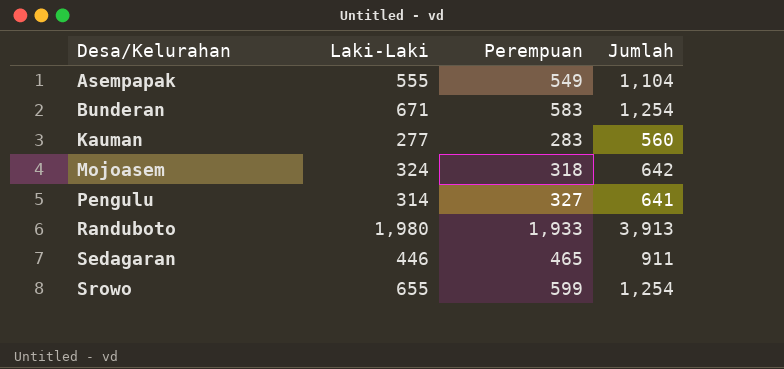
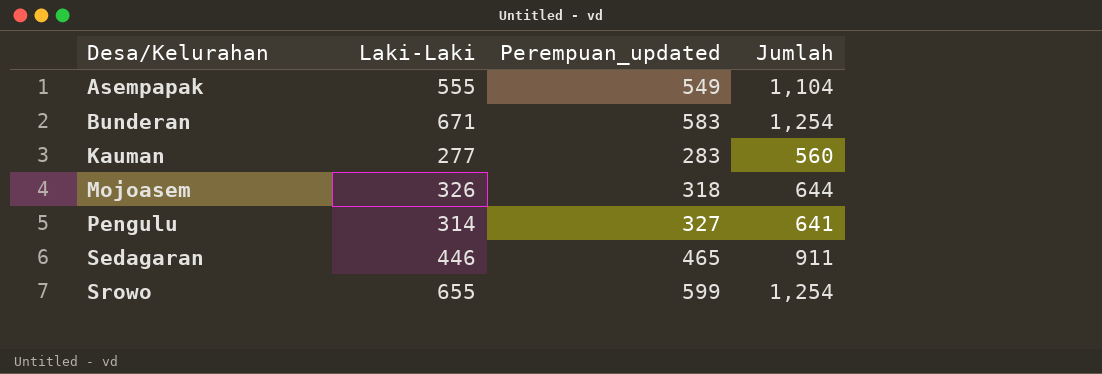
column name: Perempuan -> Perempuan_updated
row Randuboto: 1,980 | 1,933 | 3,913 -> none
Mojoasem | Laki-Laki: 324 -> 326
Mojoasem | Jumlah: 642 -> 644

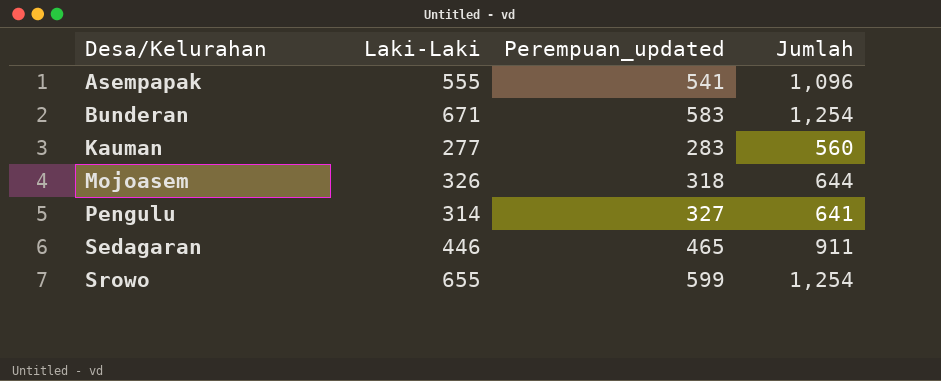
Asempapak | Perempuan_updated: 549 -> 541
Asempapak | Jumlah: 1,104 -> 1,096

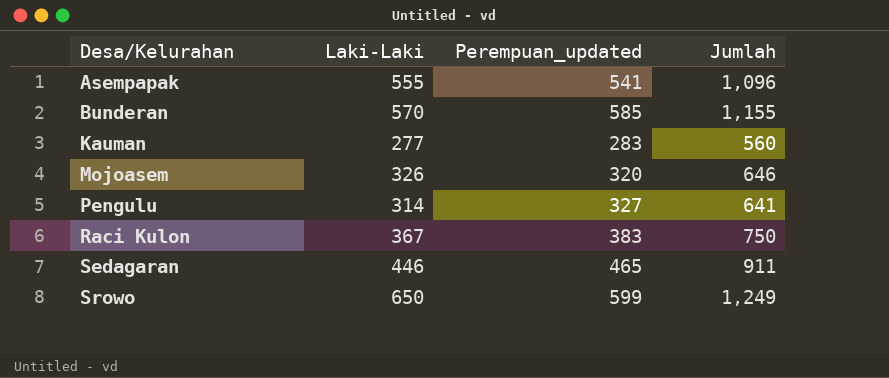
Bunderan | Laki-Laki: 671 -> 570
Bunderan | Perempuan_updated: 583 -> 585
Bunderan | Jumlah: 1,254 -> 1,155
Mojoasem | Perempuan_updated: 318 -> 320
Mojoasem | Jumlah: 644 -> 646
row Raci Kulon: none -> 367 | 383 | 750
Srowo | Laki-Laki: 655 -> 650
Srowo | Jumlah: 1,254 -> 1,249

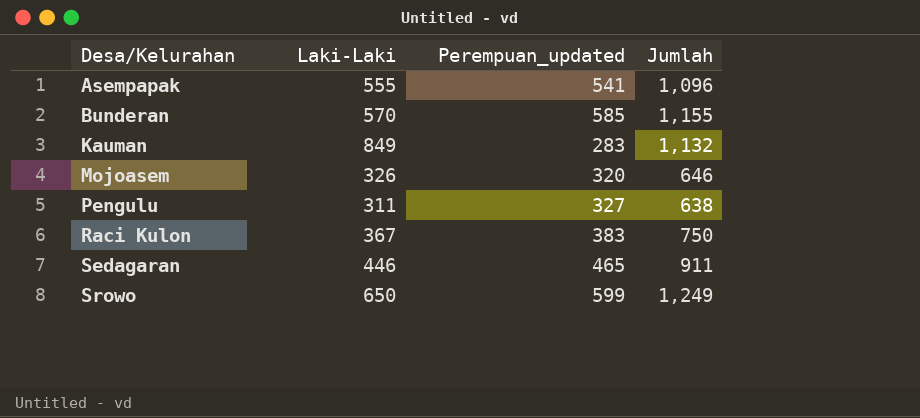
Kauman | Laki-Laki: 277 -> 849
Kauman | Jumlah: 560 -> 1,132
Pengulu | Laki-Laki: 314 -> 311
Pengulu | Jumlah: 641 -> 638

